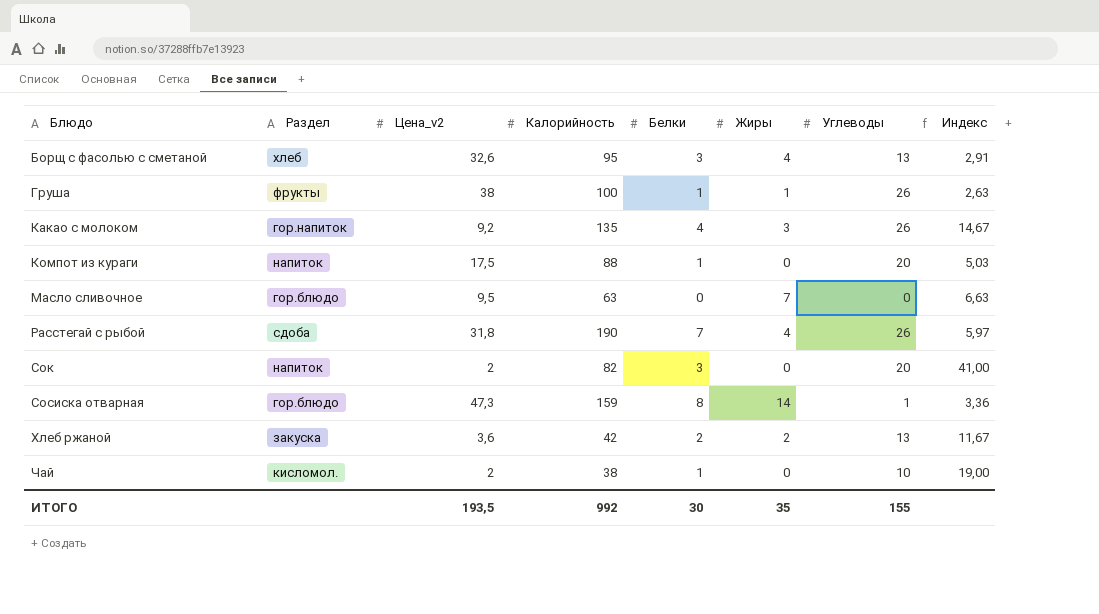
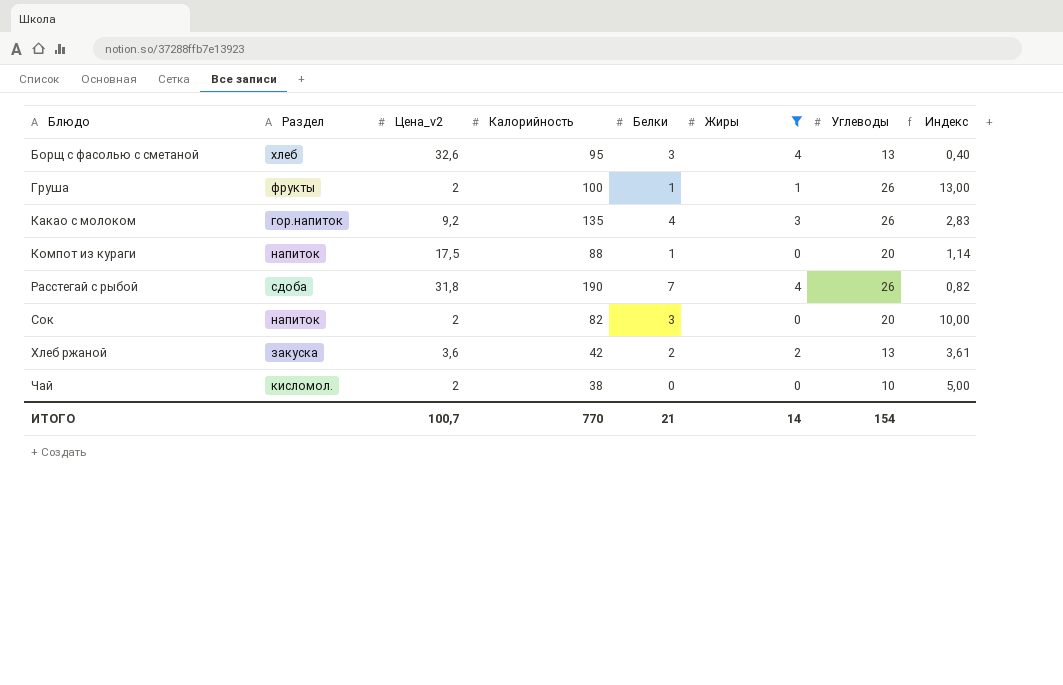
filter: none -> Жиры <= 4
column Индекс | formula: [Калорийность] / [Цена_v2] -> [Углеводы] / [Цена_v2]
Груша | Цена_v2: 38 -> 2
Чай | Белки: 1 -> 0
ИТОГО | Цена_v2: 193,5 -> 100,7
ИТОГО | Калорийность: 992 -> 770
ИТОГО | Белки: 30 -> 21
ИТОГО | Жиры: 35 -> 14
ИТОГО | Углеводы: 155 -> 154

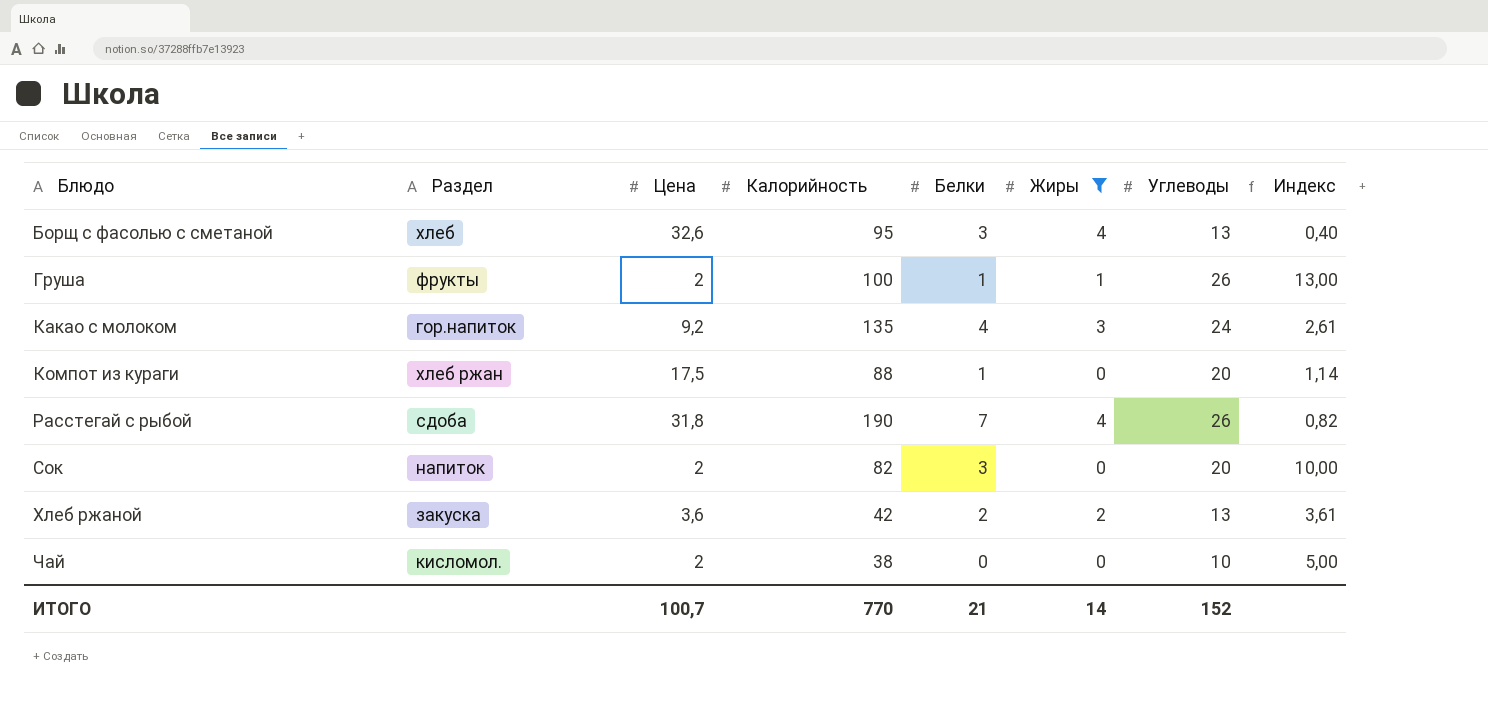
column name: Цена_v2 -> Цена
Какао с молоком | Углеводы: 26 -> 24
Какао с молоком | Индекс: 2,83 -> 2,61
Компот из кураги | Раздел: напиток -> хлеб ржан
ИТОГО | Углеводы: 154 -> 152

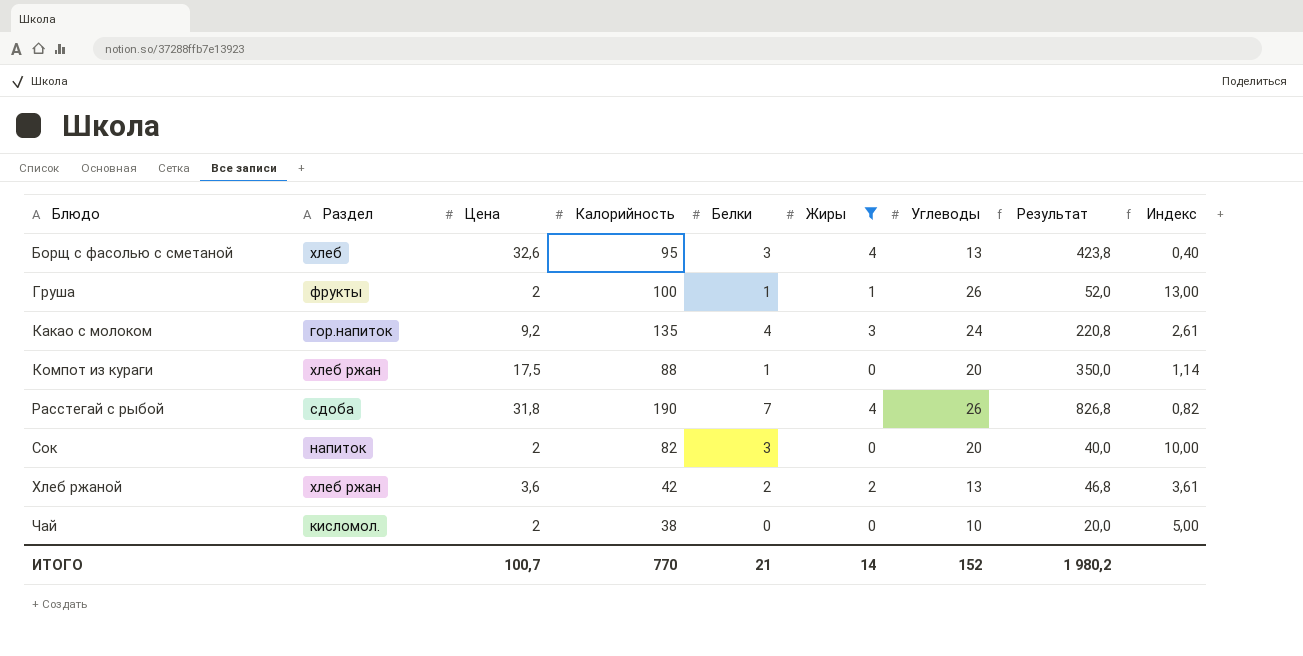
column Результат | formula: none -> [Цена] * [Углеводы]
Хлеб ржаной | Раздел: закуска -> хлеб ржан

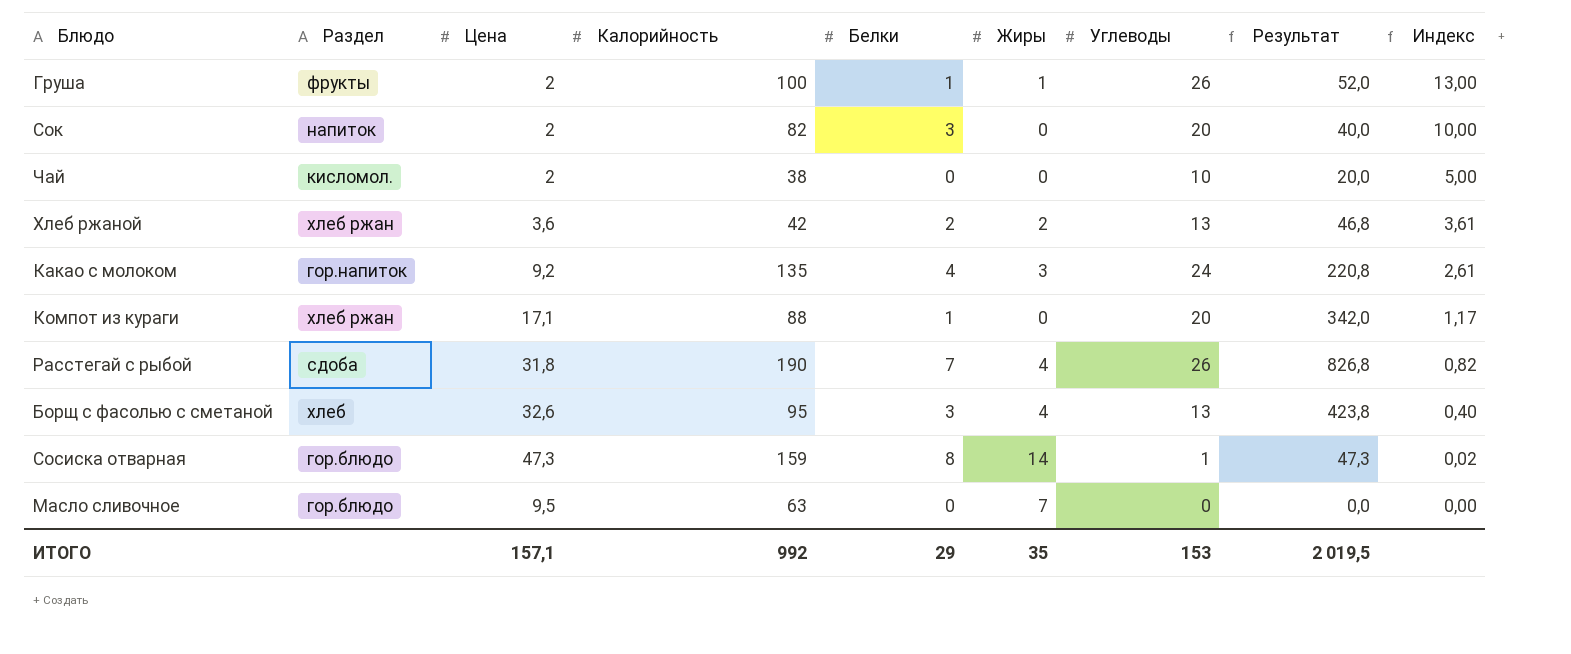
filter: Жиры <= 4 -> none
row order: Блюдо ascending -> Индекс descending
Компот из кураги | Цена: 17,5 -> 17,1
Компот из кураги | Результат: 350,0 -> 342,0
Компот из кураги | Индекс: 1,14 -> 1,17
ИТОГО | Цена: 100,7 -> 157,1
ИТОГО | Калорийность: 770 -> 992
ИТОГО | Белки: 21 -> 29
ИТОГО | Жиры: 14 -> 35
ИТОГО | Углеводы: 152 -> 153
ИТОГО | Результат: 1 980,2 -> 2 019,5

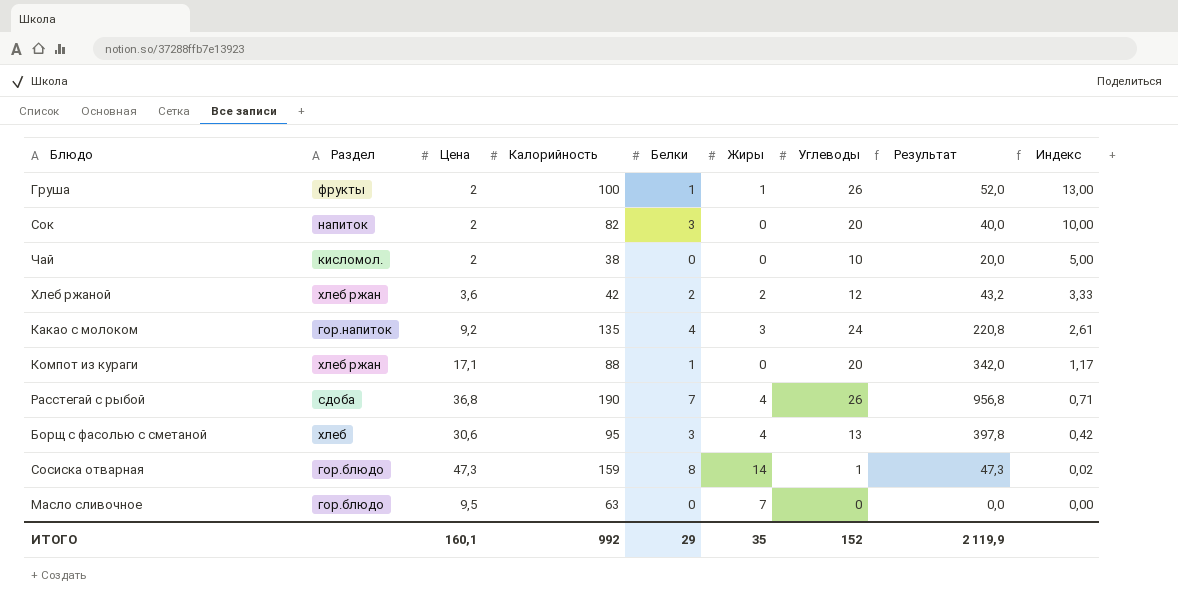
Хлеб ржаной | Углеводы: 13 -> 12
Хлеб ржаной | Результат: 46,8 -> 43,2
Хлеб ржаной | Индекс: 3,61 -> 3,33
Расстегай с рыбой | Цена: 31,8 -> 36,8
Расстегай с рыбой | Результат: 826,8 -> 956,8
Расстегай с рыбой | Индекс: 0,82 -> 0,71
Борщ с фасолью с сметаной | Цена: 32,6 -> 30,6
Борщ с фасолью с сметаной | Результат: 423,8 -> 397,8
Борщ с фасолью с сметаной | Индекс: 0,40 -> 0,42
ИТОГО | Цена: 157,1 -> 160,1
ИТОГО | Углеводы: 153 -> 152
ИТОГО | Результат: 2 019,5 -> 2 119,9

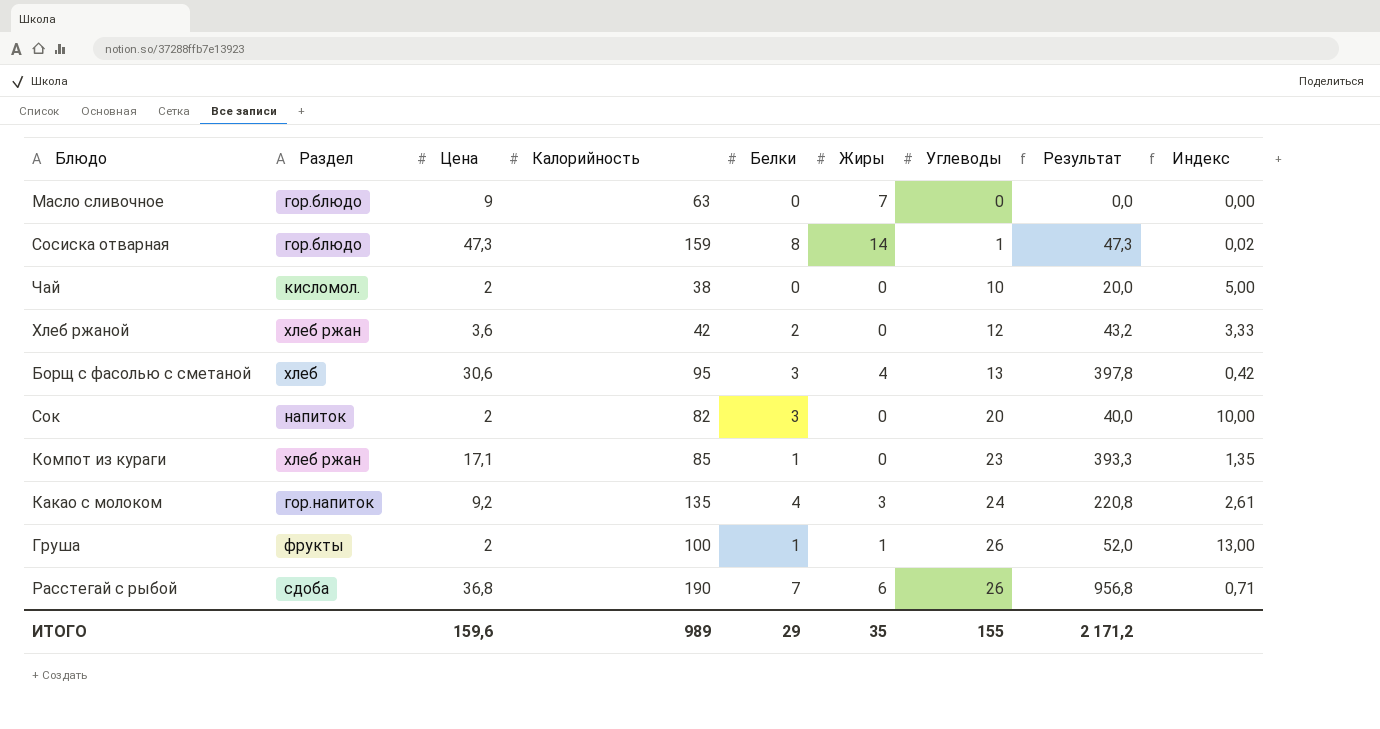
row order: Индекс descending -> Углеводы ascending
Масло сливочное | Цена: 9,5 -> 9
Хлеб ржаной | Жиры: 2 -> 0
Компот из кураги | Калорийность: 88 -> 85
Компот из кураги | Углеводы: 20 -> 23
Компот из кураги | Результат: 342,0 -> 393,3
Компот из кураги | Индекс: 1,17 -> 1,35
Расстегай с рыбой | Жиры: 4 -> 6
ИТОГО | Цена: 160,1 -> 159,6
ИТОГО | Калорийность: 992 -> 989
ИТОГО | Углеводы: 152 -> 155
ИТОГО | Результат: 2 119,9 -> 2 171,2

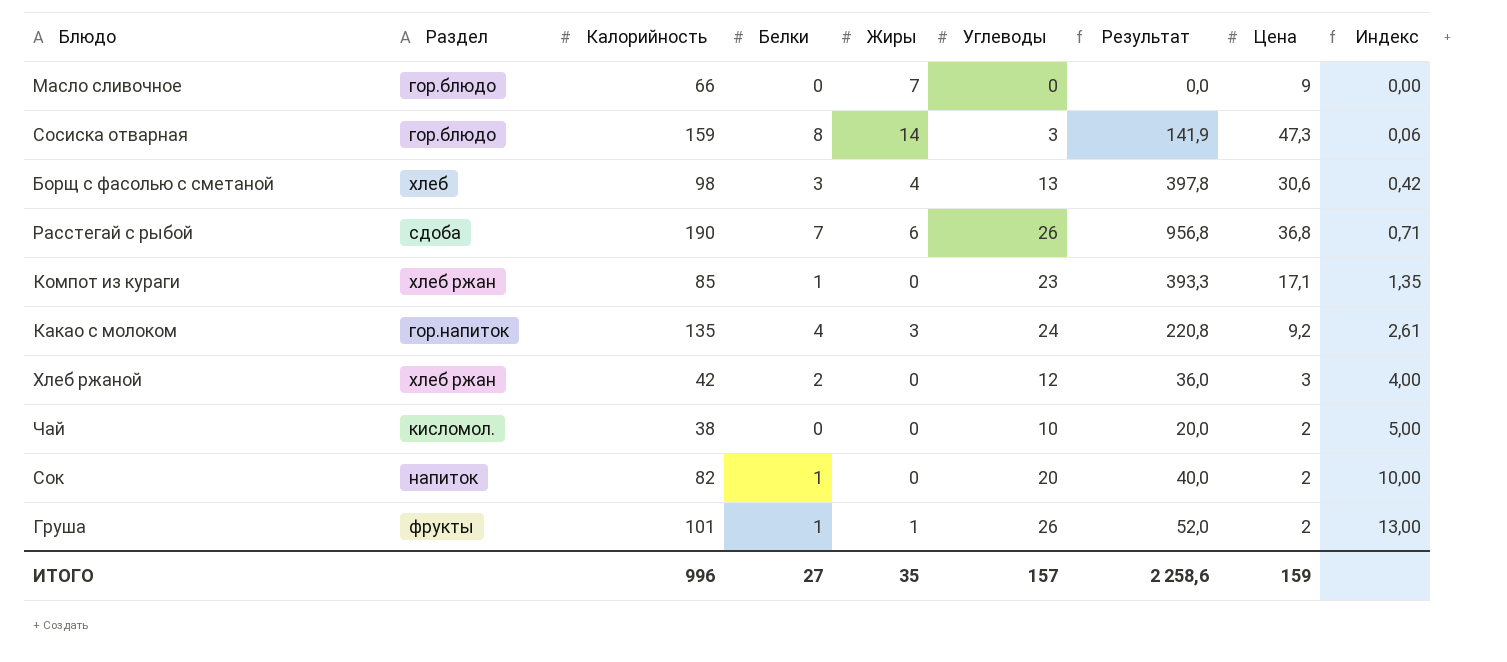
row order: Углеводы ascending -> Индекс ascending
column Цена | position: 3 -> 8
Масло сливочное | Калорийность: 63 -> 66
Сосиска отварная | Углеводы: 1 -> 3
Сосиска отварная | Результат: 47,3 -> 141,9
Сосиска отварная | Индекс: 0,02 -> 0,06
Борщ с фасолью с сметаной | Калорийность: 95 -> 98
Хлеб ржаной | Результат: 43,2 -> 36,0
Хлеб ржаной | Цена: 3,6 -> 3
Хлеб ржаной | Индекс: 3,33 -> 4,00
Сок | Белки: 3 -> 1
Груша | Калорийность: 100 -> 101
ИТОГО | Калорийность: 989 -> 996
ИТОГО | Белки: 29 -> 27
ИТОГО | Углеводы: 155 -> 157
ИТОГО | Результат: 2 171,2 -> 2 258,6
ИТОГО | Цена: 159,6 -> 159

